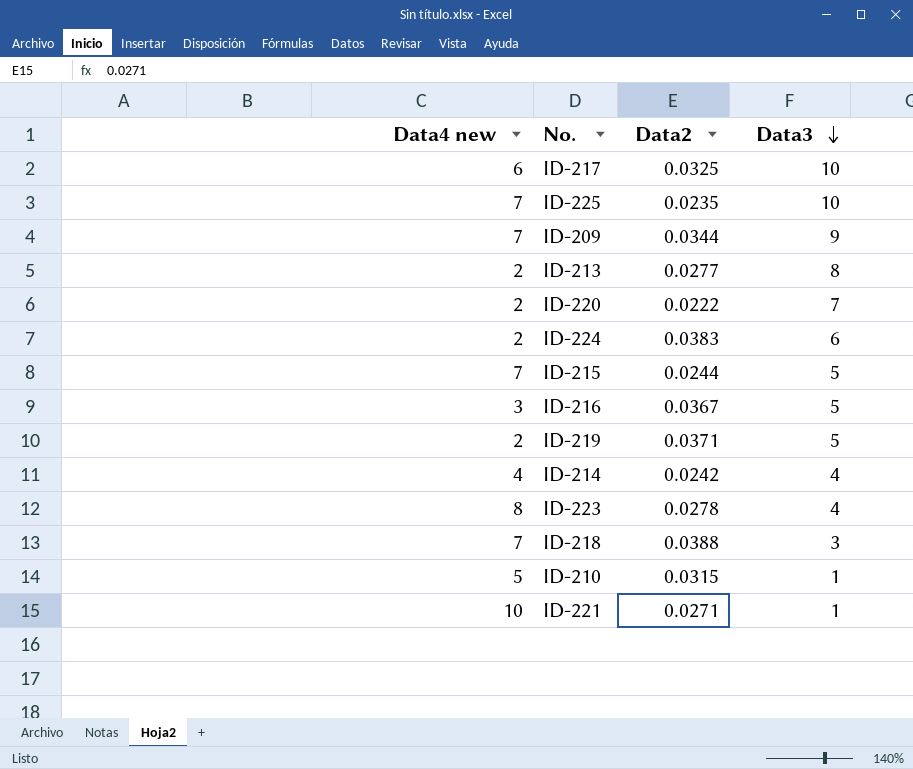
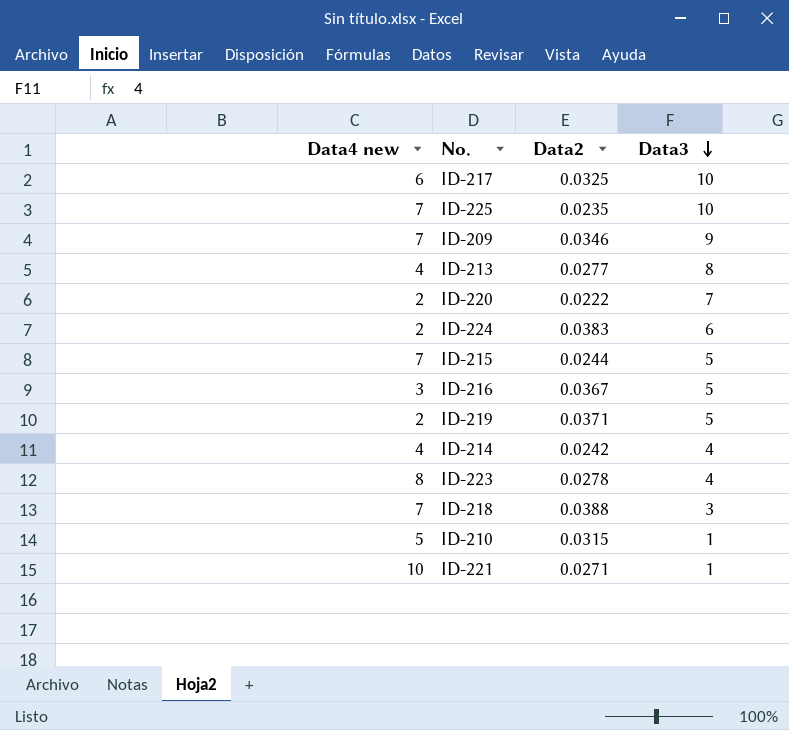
ID-209 | Data2: 0.0344 -> 0.0346
ID-213 | Data4 new: 2 -> 4

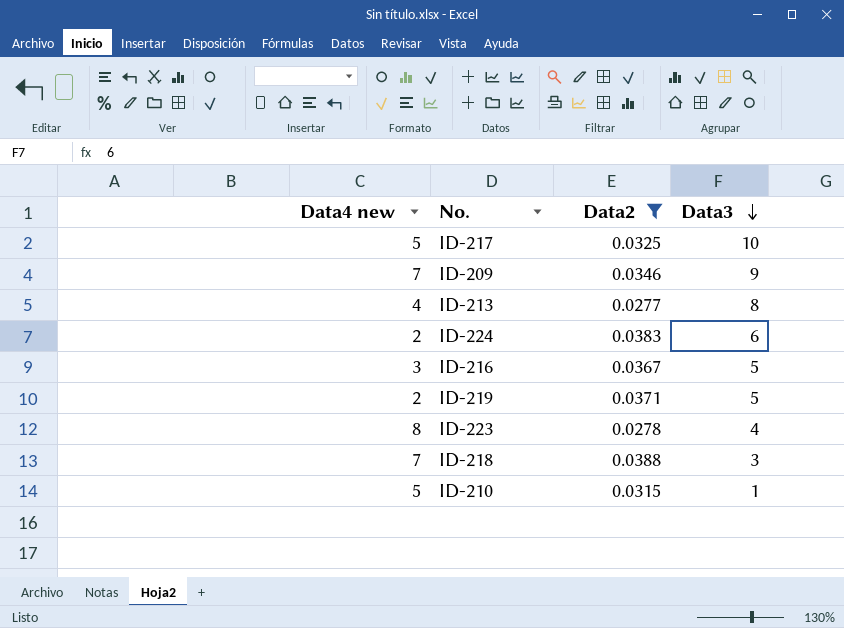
filter: none -> Data2 >= 0.0277
ID-217 | Data4 new: 6 -> 5

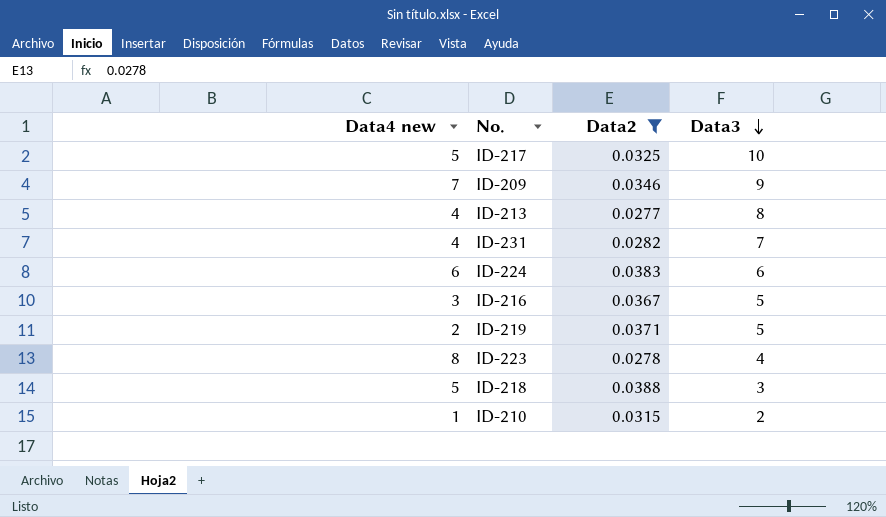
row ID-231: none -> 4 | 0.0282 | 7
ID-224 | Data4 new: 2 -> 6
ID-218 | Data4 new: 7 -> 5
ID-210 | Data4 new: 5 -> 1
ID-210 | Data3: 1 -> 2

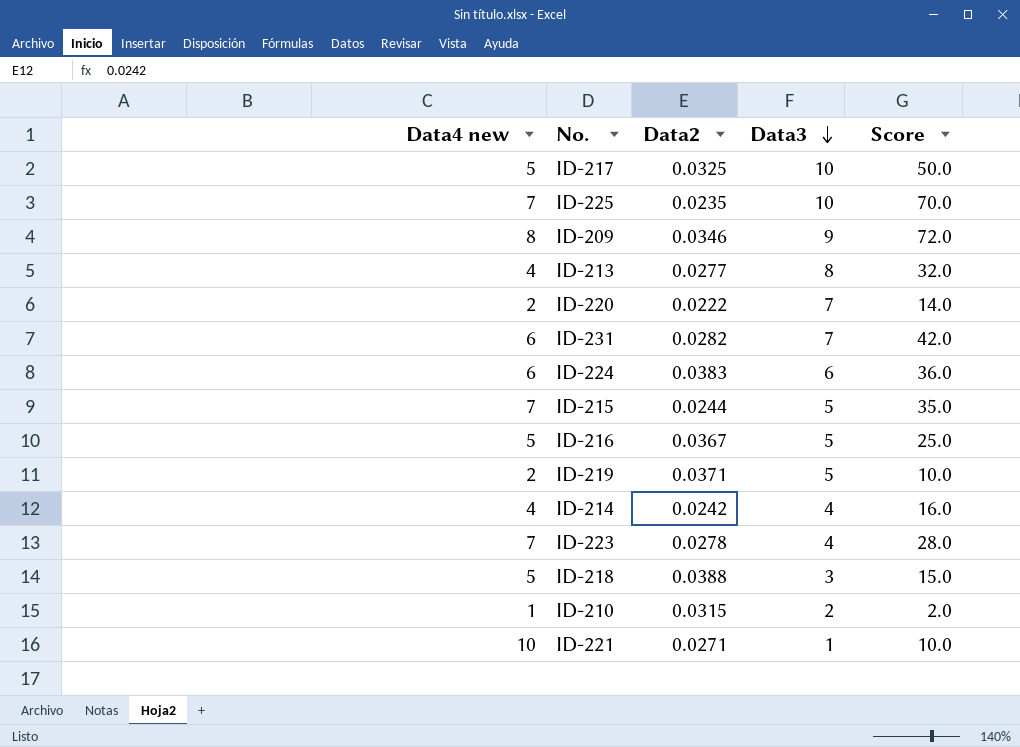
filter: Data2 >= 0.0277 -> none
column Score | formula: none -> [Data4 new] * [Data3]
ID-209 | Data4 new: 7 -> 8
ID-231 | Data4 new: 4 -> 6
ID-216 | Data4 new: 3 -> 5
ID-223 | Data4 new: 8 -> 7

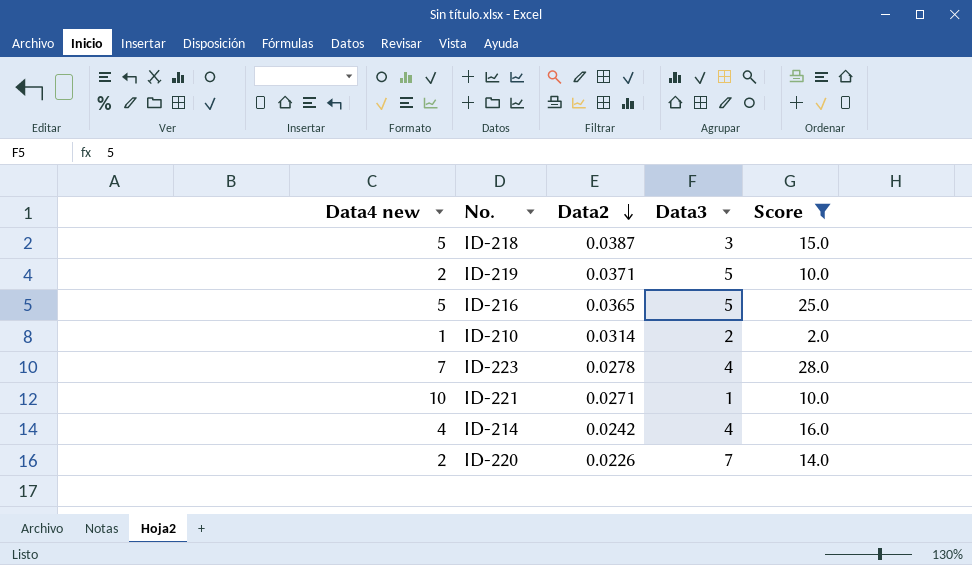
filter: none -> Score <= 28.0
row order: Data3 descending -> Data2 descending
ID-218 | Data2: 0.0388 -> 0.0387
ID-216 | Data2: 0.0367 -> 0.0365
ID-210 | Data2: 0.0315 -> 0.0314
ID-220 | Data2: 0.0222 -> 0.0226

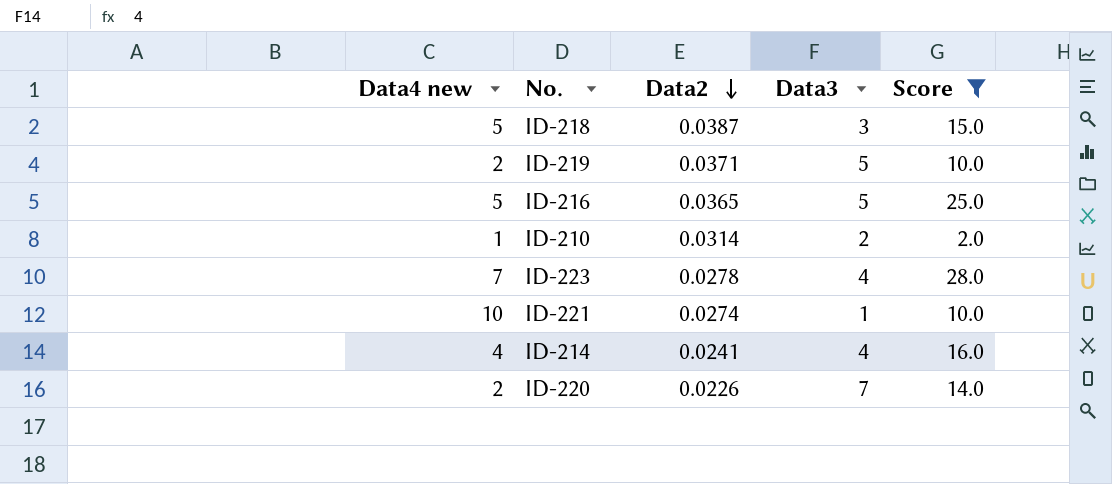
ID-221 | Data2: 0.0271 -> 0.0274
ID-214 | Data2: 0.0242 -> 0.0241

